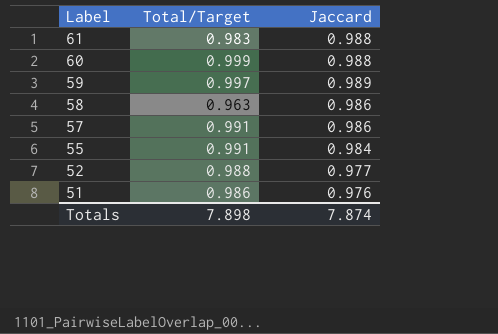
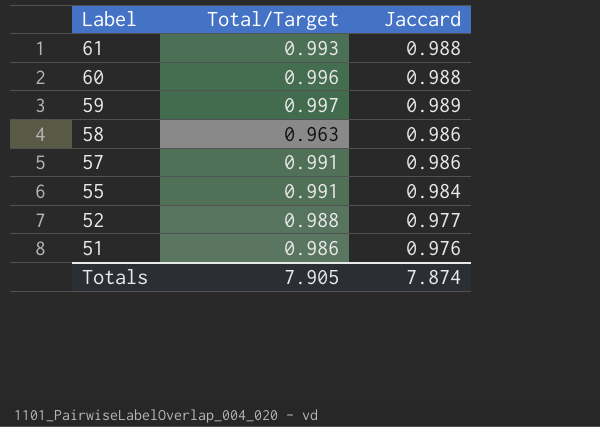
61 | Total/Target: 0.983 -> 0.993
60 | Total/Target: 0.999 -> 0.996
Totals | Total/Target: 7.898 -> 7.905

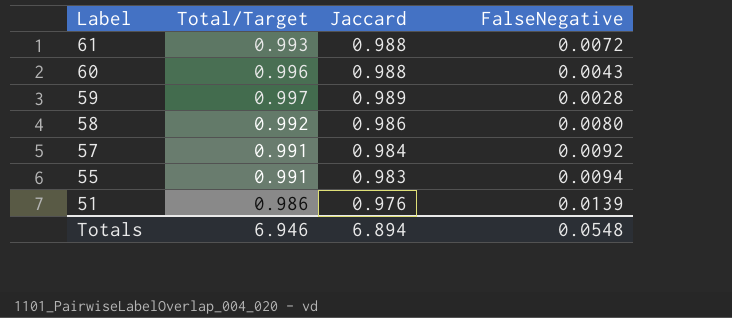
column FalseNegative | position: none -> 4
row 52: 0.988 | 0.977 -> none
58 | Total/Target: 0.963 -> 0.992
57 | Jaccard: 0.986 -> 0.984
55 | Jaccard: 0.984 -> 0.983
Totals | Total/Target: 7.905 -> 6.946
Totals | Jaccard: 7.874 -> 6.894

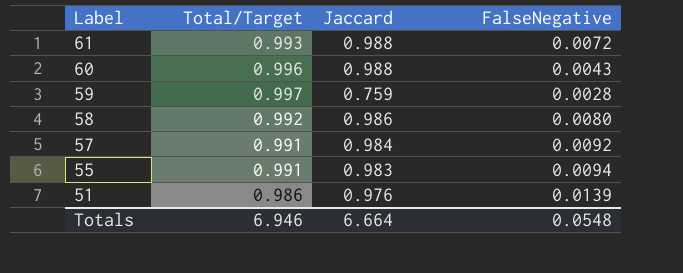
59 | Jaccard: 0.989 -> 0.759
Totals | Jaccard: 6.894 -> 6.664

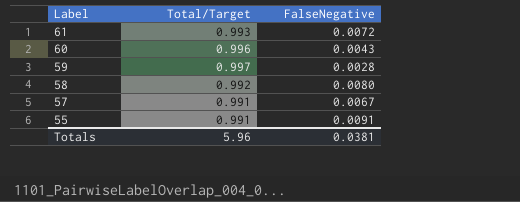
column Jaccard | position: 3 -> none
row 51: 0.986 | 0.976 | 0.0139 -> none
57 | FalseNegative: 0.0092 -> 0.0067
55 | FalseNegative: 0.0094 -> 0.0091
Totals | Total/Target: 6.946 -> 5.96
Totals | FalseNegative: 0.0548 -> 0.0381

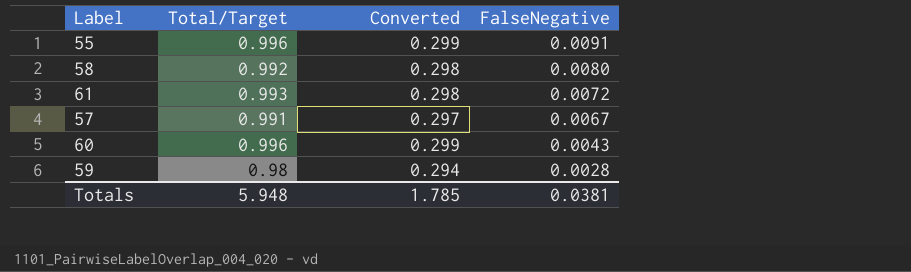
row order: Label descending -> FalseNegative descending
column Converted | formula: none -> [Total/Target] * 0.3
55 | Total/Target: 0.991 -> 0.996
59 | Total/Target: 0.997 -> 0.98
Totals | Total/Target: 5.96 -> 5.948

